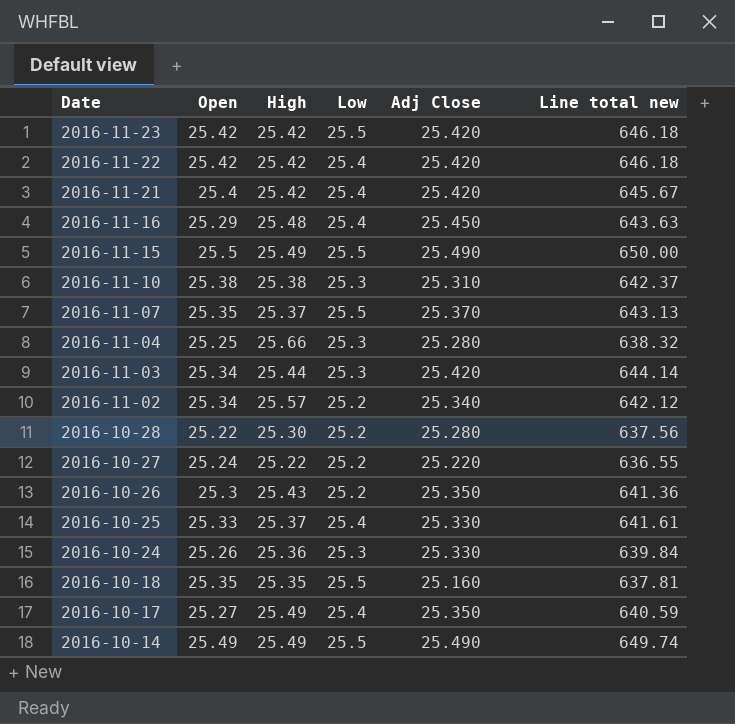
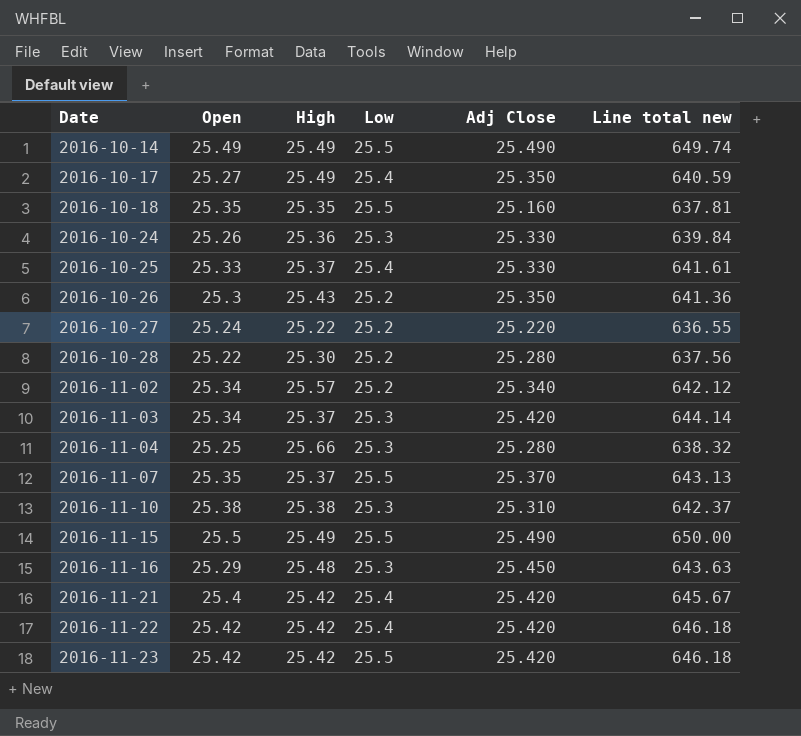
row order: Date descending -> Date ascending
2016-11-03 | High: 25.44 -> 25.37
2016-11-16 | Low: 25.4 -> 25.3

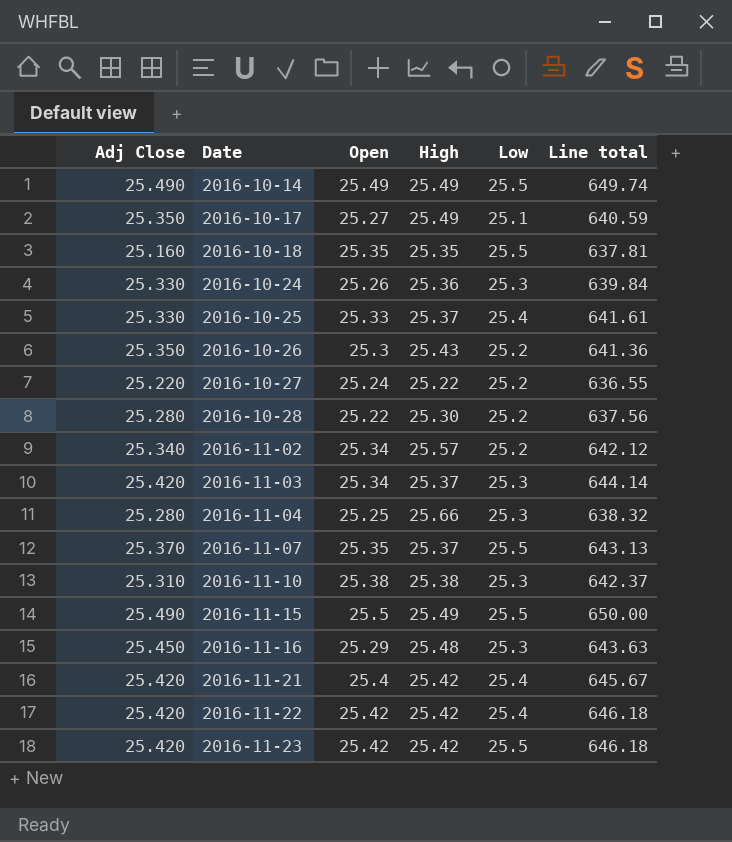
column Adj Close | position: 5 -> 1
column name: Line total new -> Line total
2016-10-17 | Low: 25.4 -> 25.1

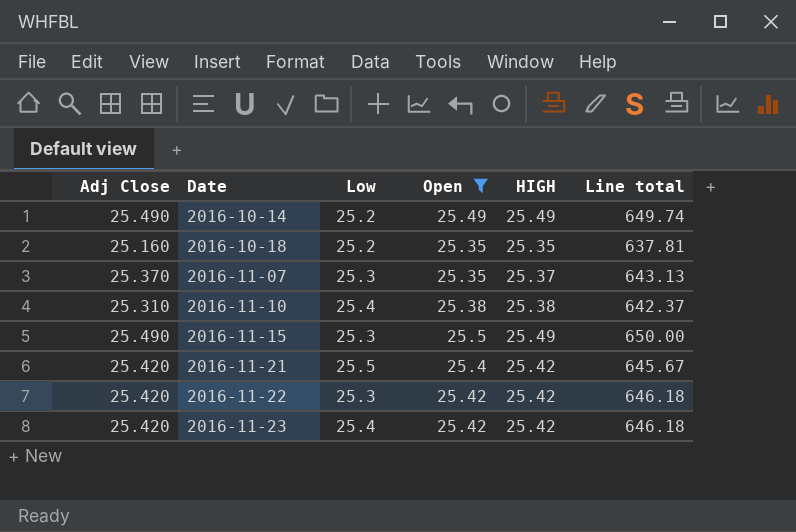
filter: none -> Open >= 25.35
column Low | position: 5 -> 3
column name: High -> HIGH
2016-10-14 | Low: 25.5 -> 25.2
2016-10-18 | Low: 25.5 -> 25.2
2016-11-07 | Low: 25.5 -> 25.3
2016-11-10 | Low: 25.3 -> 25.4
2016-11-15 | Low: 25.5 -> 25.3
2016-11-21 | Low: 25.4 -> 25.5
2016-11-22 | Low: 25.4 -> 25.3
2016-11-23 | Low: 25.5 -> 25.4

